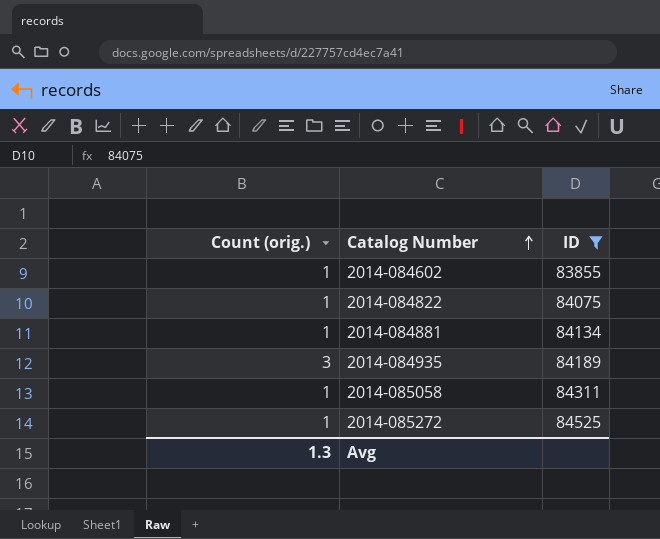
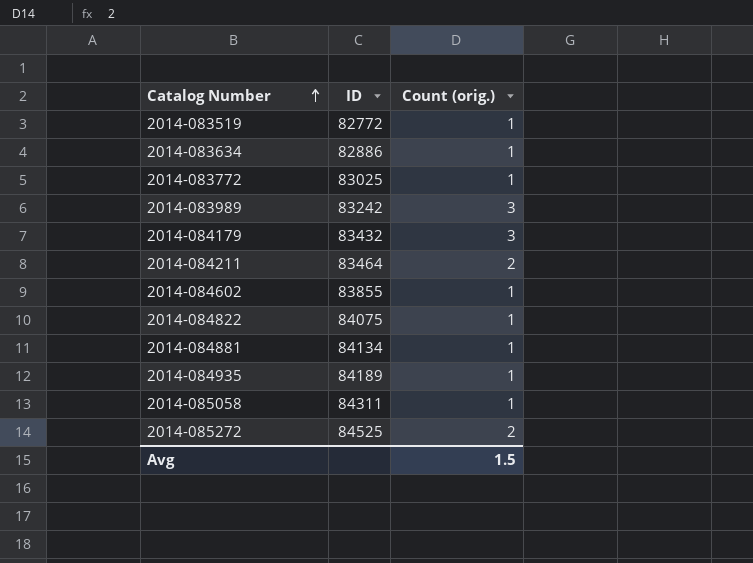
filter: ID >= 83855 -> none
column Count (orig.) | position: 1 -> 3
2014-084935 | Count (orig.): 3 -> 1
2014-085272 | Count (orig.): 1 -> 2
Avg | Count (orig.): 1.3 -> 1.5

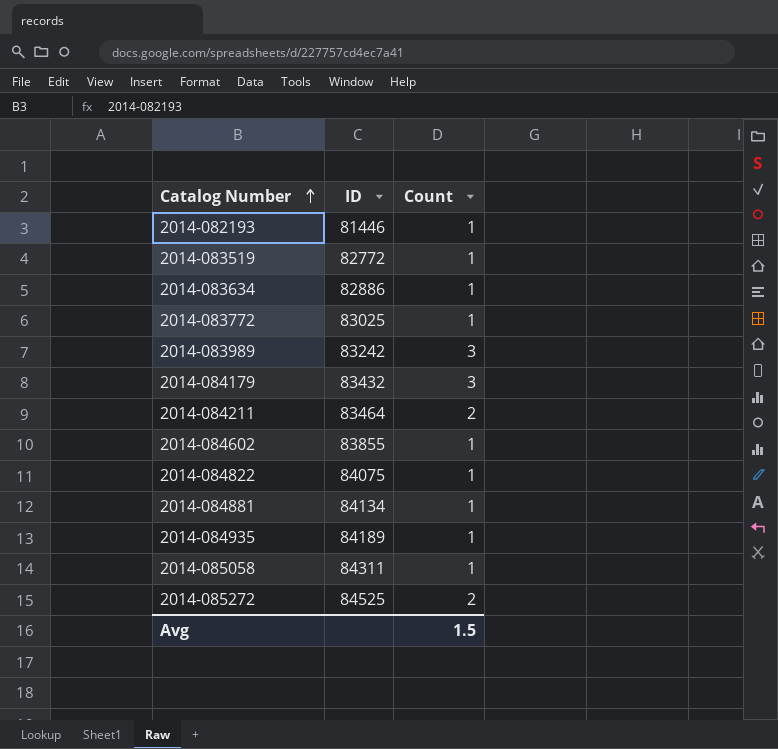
column name: Count (orig.) -> Count
row 2014-082193: none -> 81446 | 1

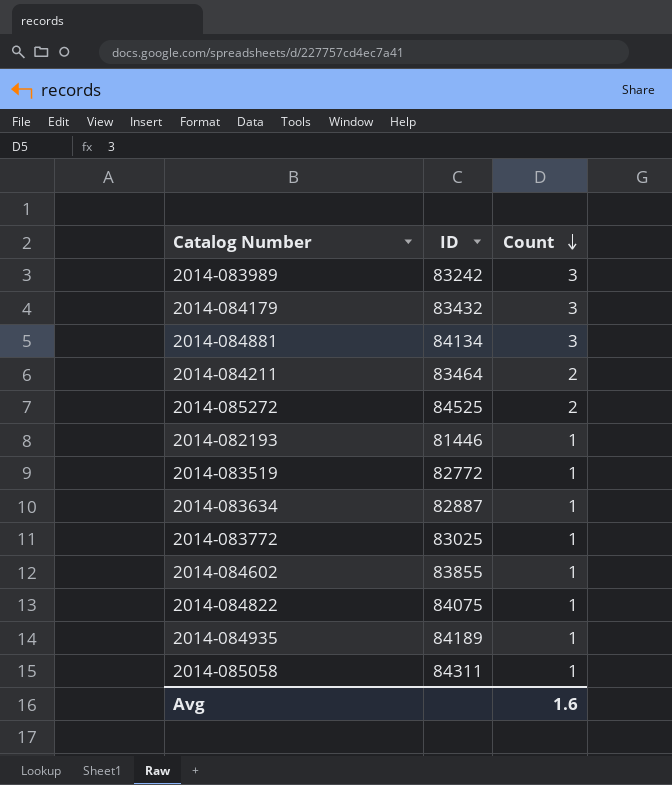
row order: Catalog Number ascending -> Count descending
2014-084881 | Count: 1 -> 3
2014-083634 | ID: 82886 -> 82887
Avg | Count: 1.5 -> 1.6

